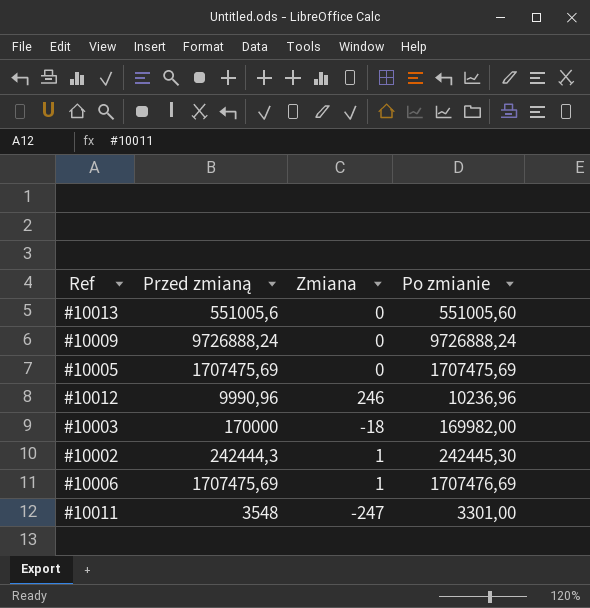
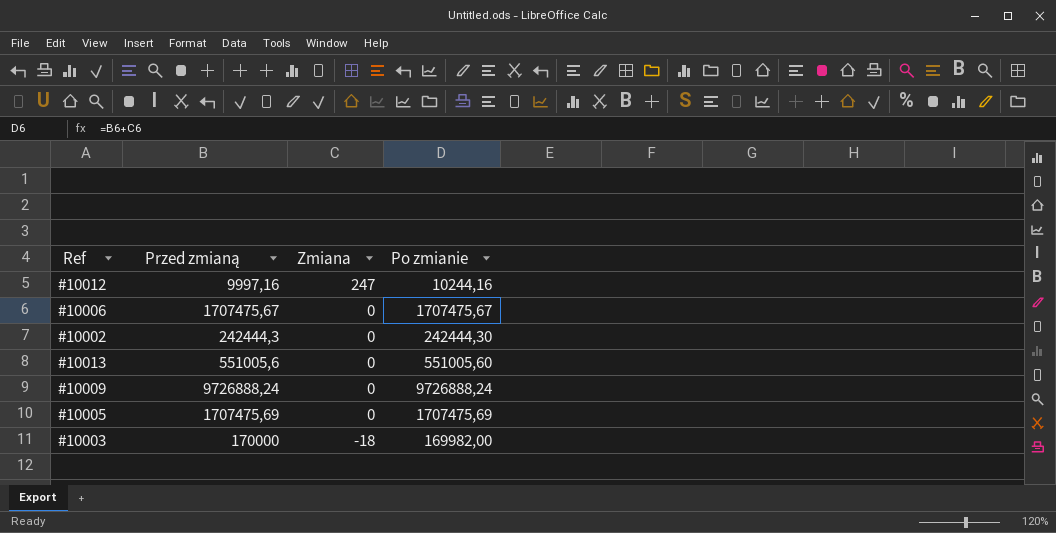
row order: none -> Zmiana descending
row #10011: 3548 | -247 | 3301,00 -> none
#10012 | Przed zmianą: 9990,96 -> 9997,16
#10012 | Zmiana: 246 -> 247
#10012 | Po zmianie: 10236,96 -> 10244,16
#10006 | Przed zmianą: 1707475,69 -> 1707475,67
#10006 | Zmiana: 1 -> 0
#10006 | Po zmianie: 1707476,69 -> 1707475,67
#10002 | Zmiana: 1 -> 0
#10002 | Po zmianie: 242445,30 -> 242444,30

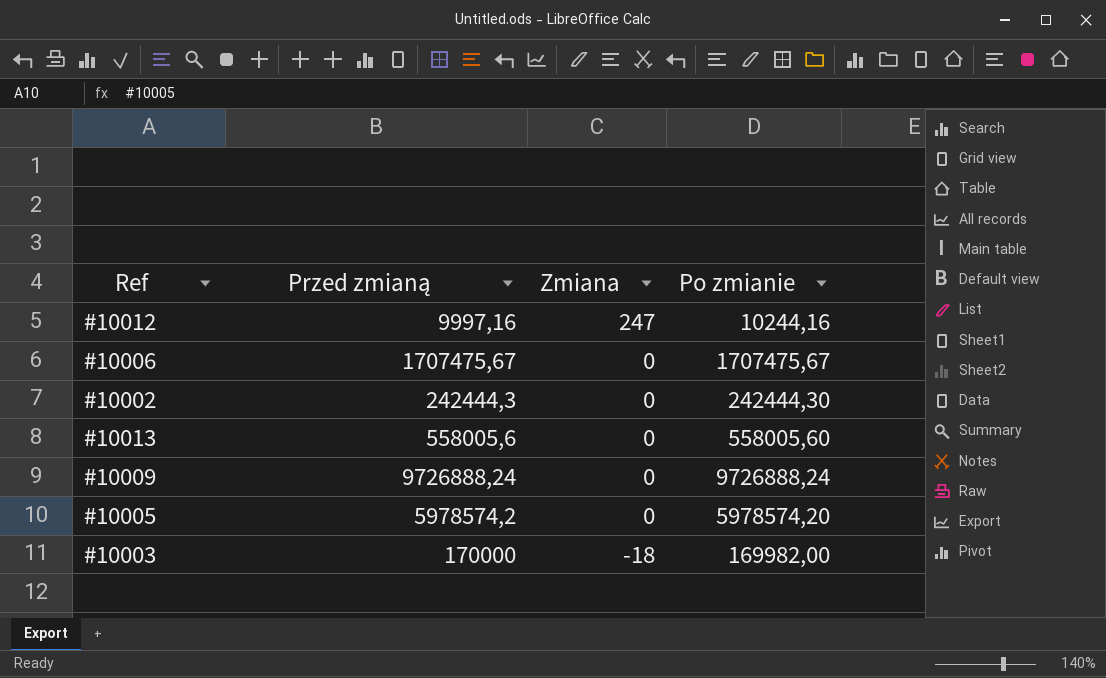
#10013 | Przed zmianą: 551005,6 -> 558005,6
#10013 | Po zmianie: 551005,60 -> 558005,60
#10005 | Przed zmianą: 1707475,69 -> 5978574,2
#10005 | Po zmianie: 1707475,69 -> 5978574,20

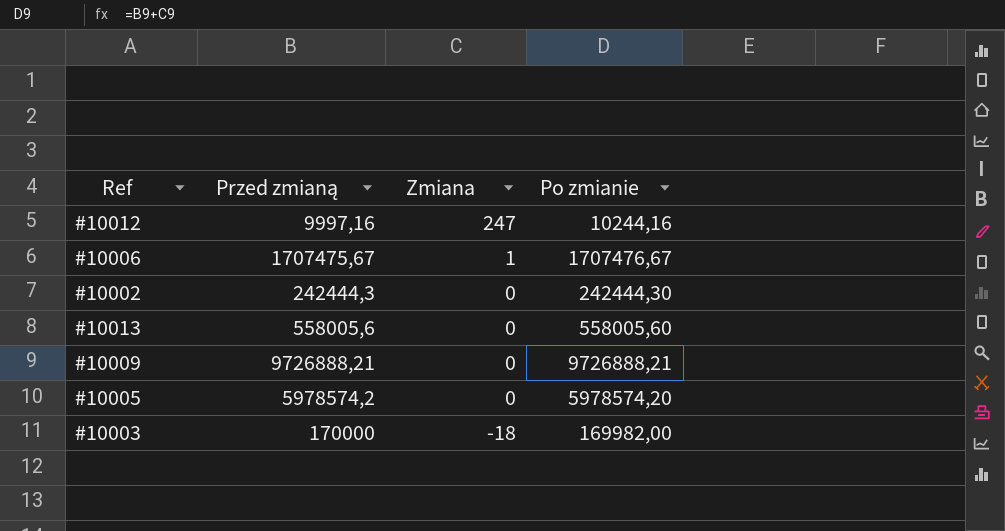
#10006 | Zmiana: 0 -> 1
#10006 | Po zmianie: 1707475,67 -> 1707476,67
#10009 | Przed zmianą: 9726888,24 -> 9726888,21
#10009 | Po zmianie: 9726888,24 -> 9726888,21

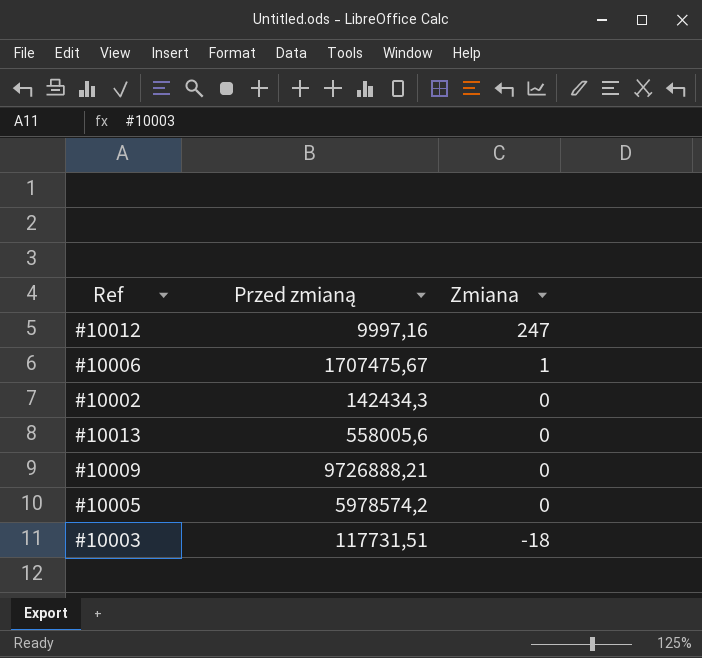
column Po zmianie | formula: [Przed zmianą] + [Zmiana] -> none
#10002 | Przed zmianą: 242444,3 -> 142434,3
#10003 | Przed zmianą: 170000 -> 117731,51

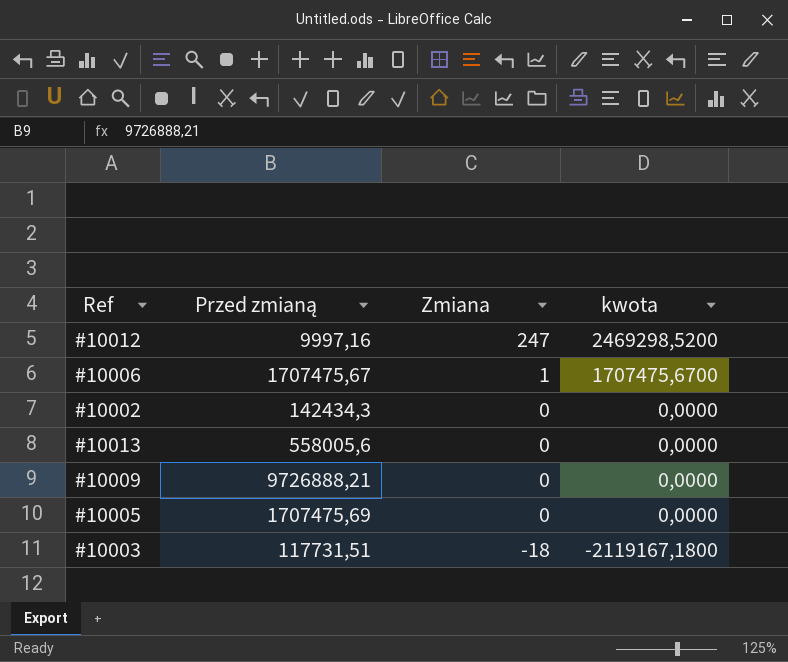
column kwota | formula: none -> [Przed zmianą] * [Zmiana]
#10005 | Przed zmianą: 5978574,2 -> 1707475,69

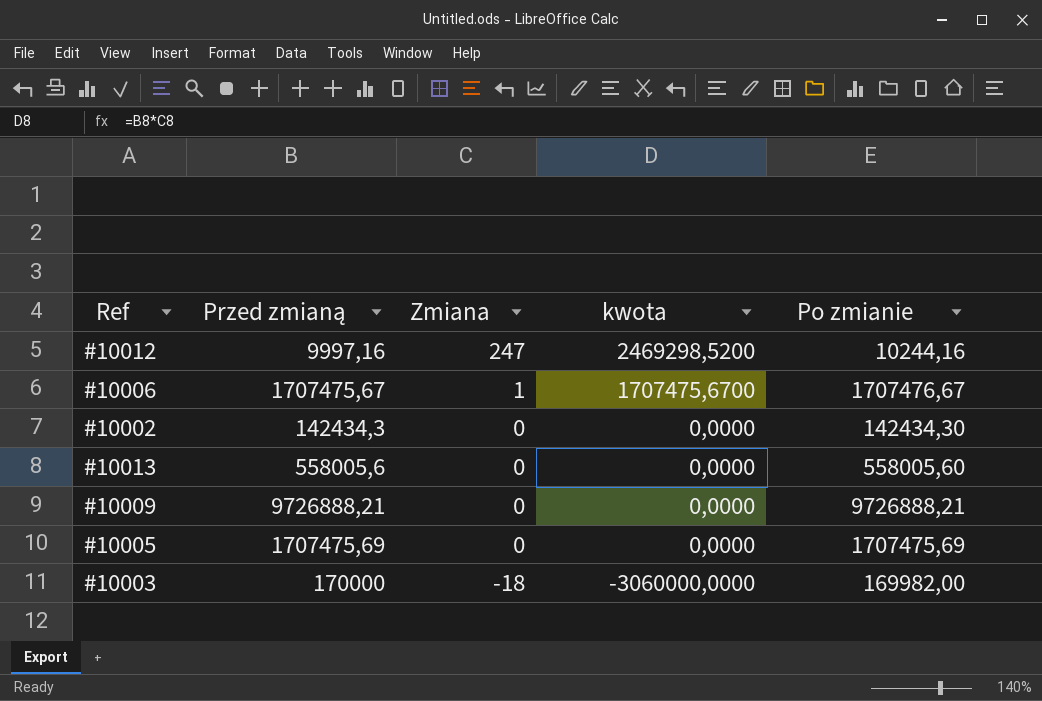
column Po zmianie | formula: none -> [Przed zmianą] + [Zmiana]
#10003 | Przed zmianą: 117731,51 -> 170000
#10003 | kwota: -2119167,1800 -> -3060000,0000

